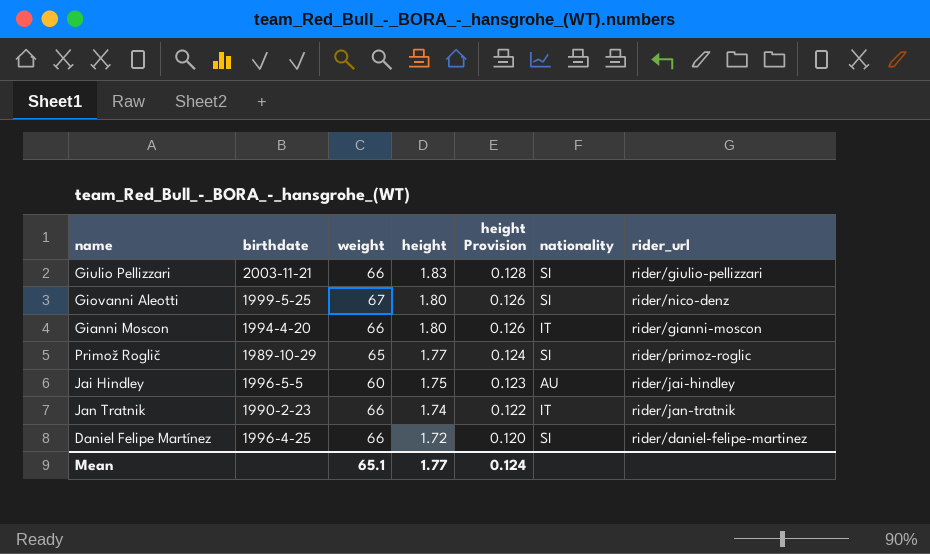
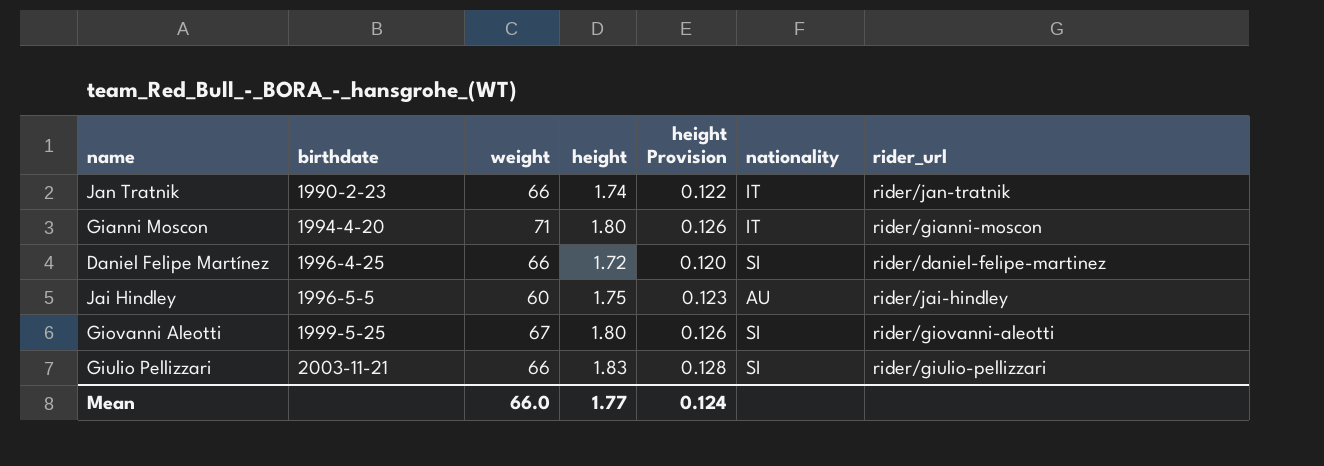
row order: height descending -> birthdate ascending
row Primož Roglič: 1989-10-29 | 65 | 1.77 | 0.124 | SI | rider/primoz-roglic -> none
Gianni Moscon | weight: 66 -> 71
Giovanni Aleotti | rider_url: rider/nico-denz -> rider/giovanni-aleotti
Mean | weight: 65.1 -> 66.0

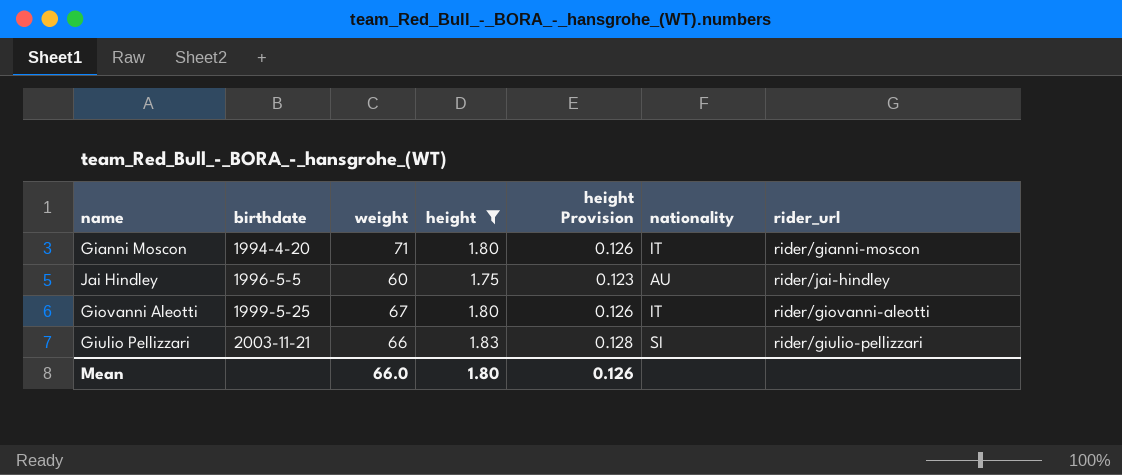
filter: none -> height >= 1.75
Giovanni Aleotti | nationality: SI -> IT
Mean | height: 1.77 -> 1.80
Mean | height Provision: 0.124 -> 0.126

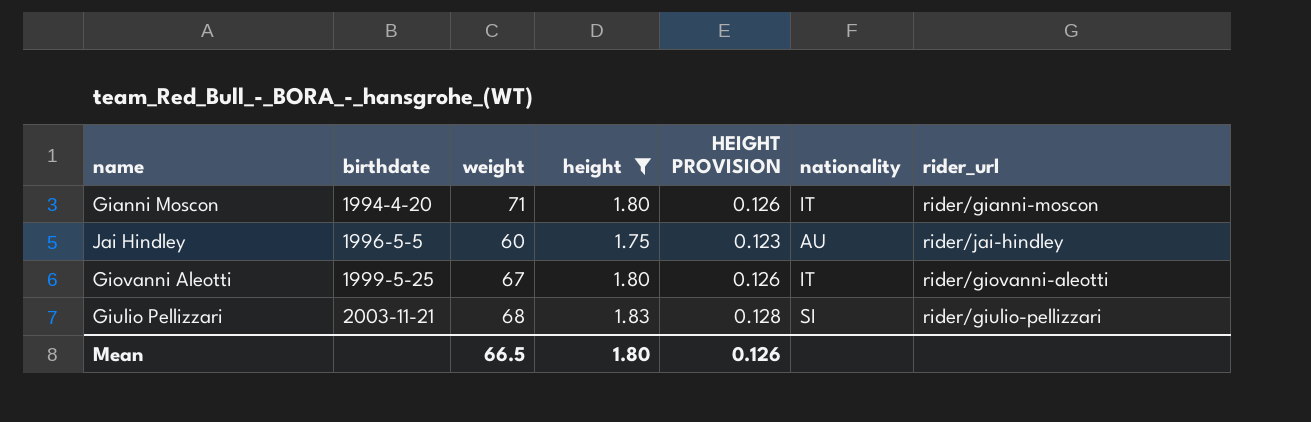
column name: height Provision -> HEIGHT PROVISION
Giulio Pellizzari | weight: 66 -> 68
Mean | weight: 66.0 -> 66.5

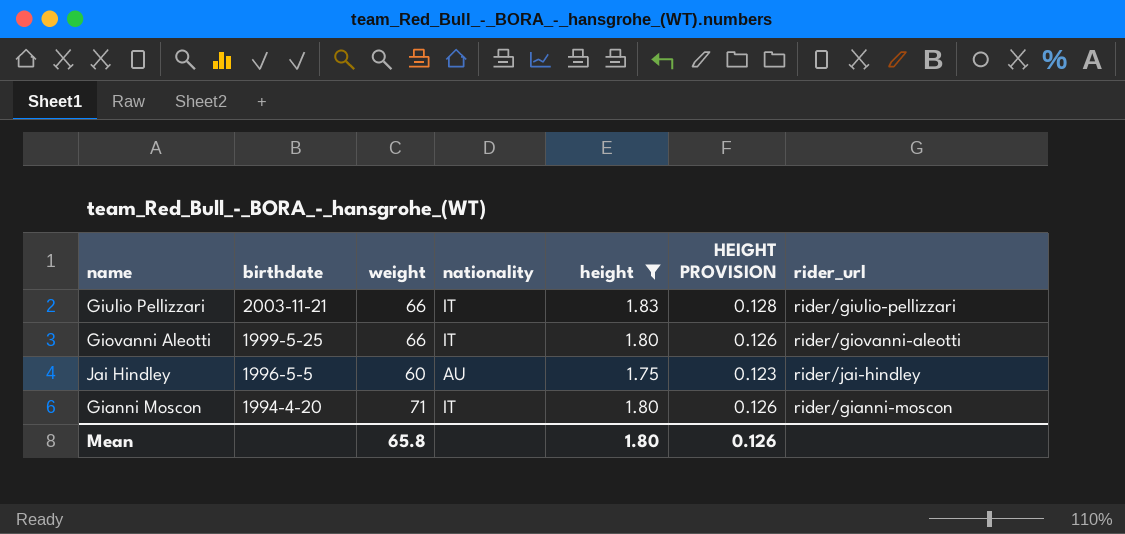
row order: birthdate ascending -> birthdate descending
column nationality | position: 6 -> 4
Giulio Pellizzari | weight: 68 -> 66
Giulio Pellizzari | nationality: SI -> IT
Giovanni Aleotti | weight: 67 -> 66
Mean | weight: 66.5 -> 65.8

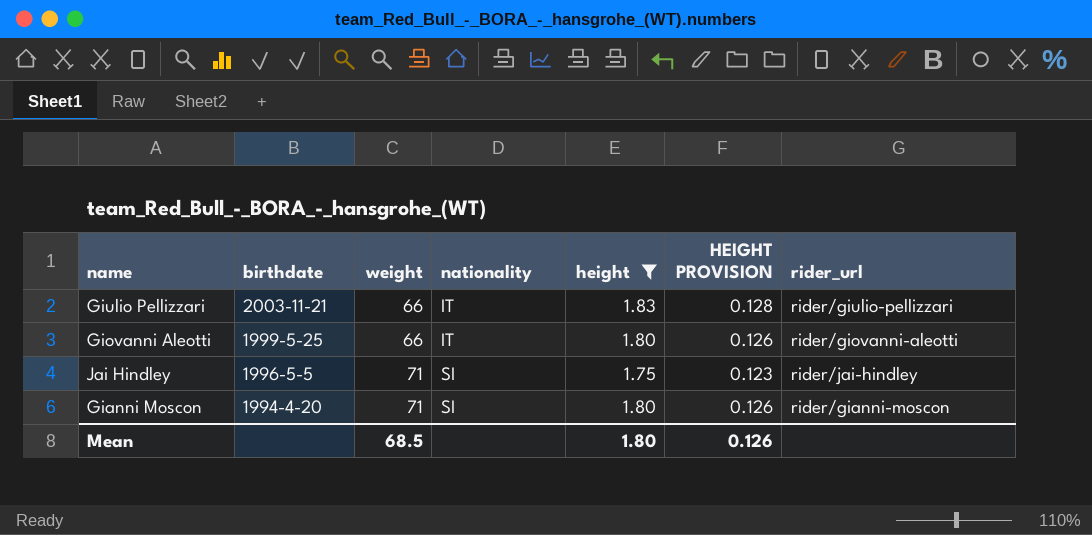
Jai Hindley | weight: 60 -> 71
Jai Hindley | nationality: AU -> SI
Gianni Moscon | nationality: IT -> SI
Mean | weight: 65.8 -> 68.5

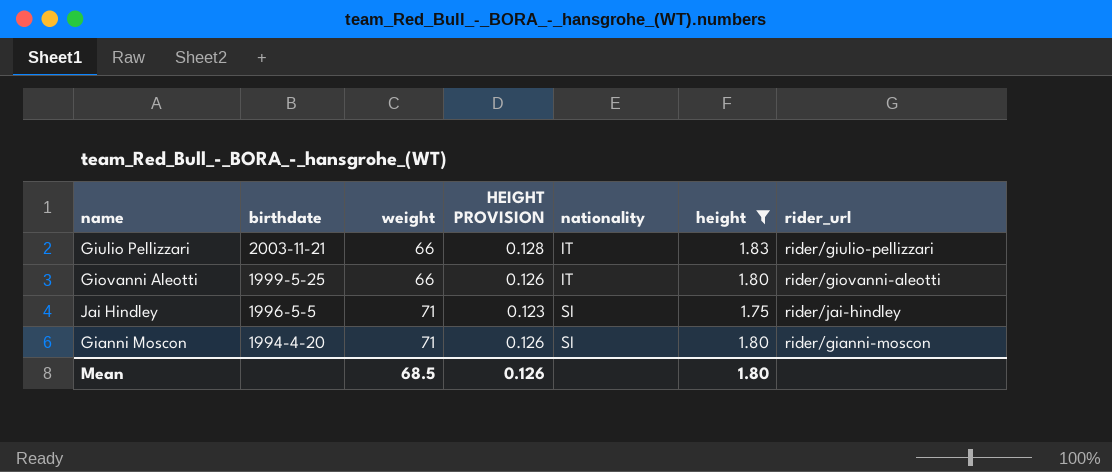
column HEIGHT PROVISION | position: 6 -> 4

